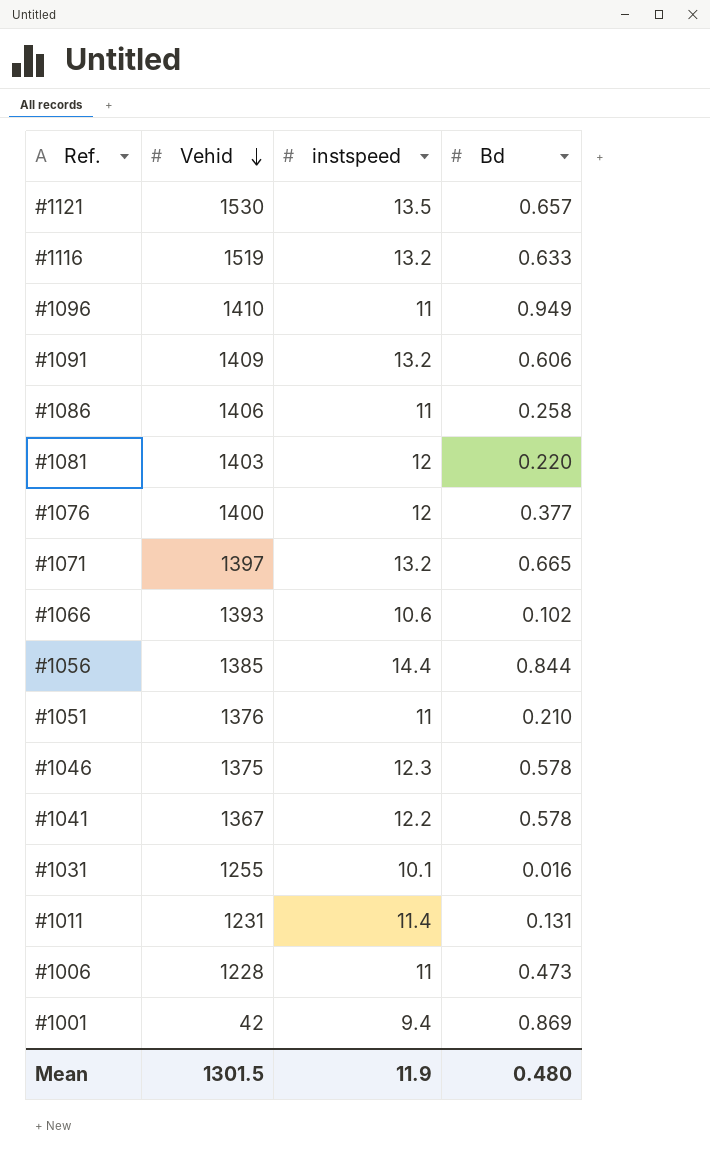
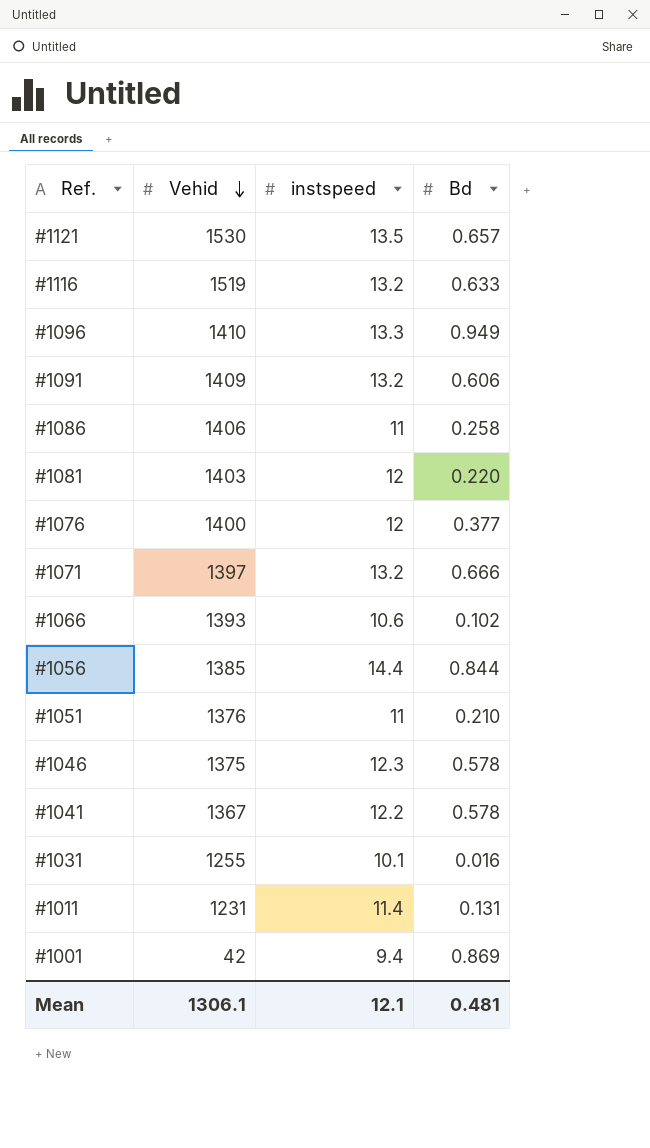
row #1006: 1228 | 11 | 0.473 -> none
#1096 | instspeed: 11 -> 13.3
#1071 | Bd: 0.665 -> 0.666
Mean | Vehid: 1301.5 -> 1306.1
Mean | instspeed: 11.9 -> 12.1
Mean | Bd: 0.480 -> 0.481

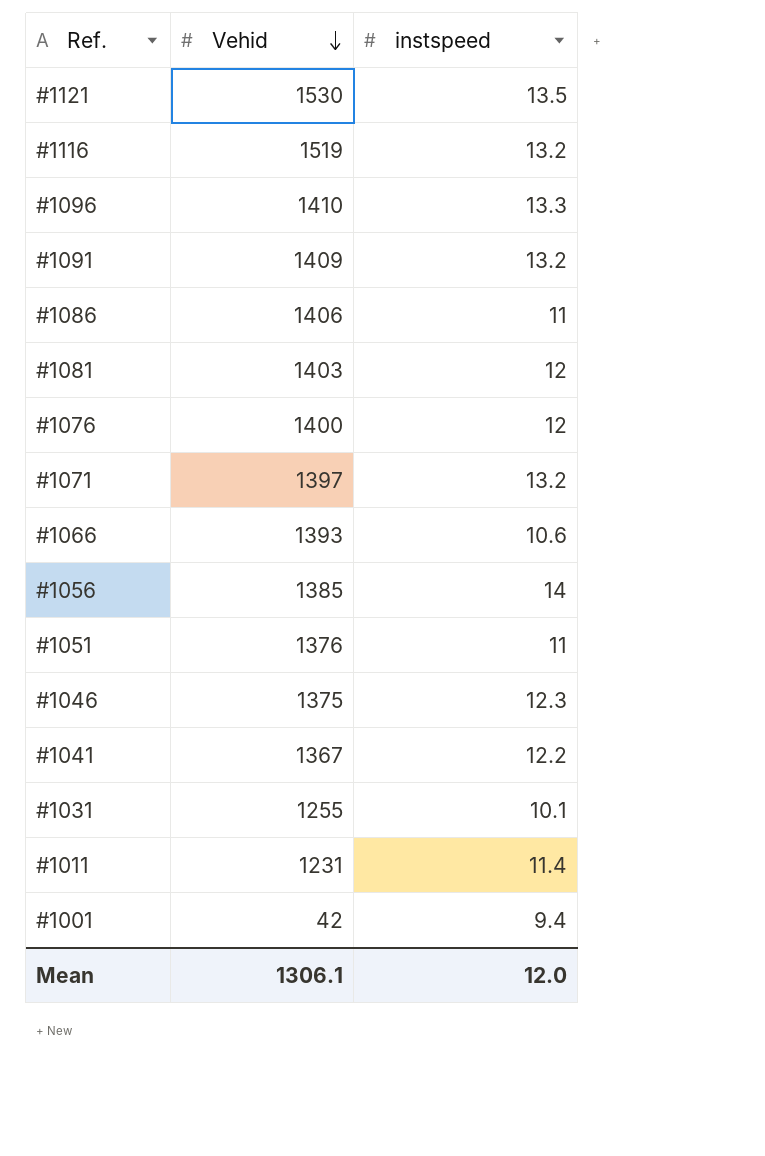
column Bd | position: 4 -> none
#1056 | instspeed: 14.4 -> 14
Mean | instspeed: 12.1 -> 12.0

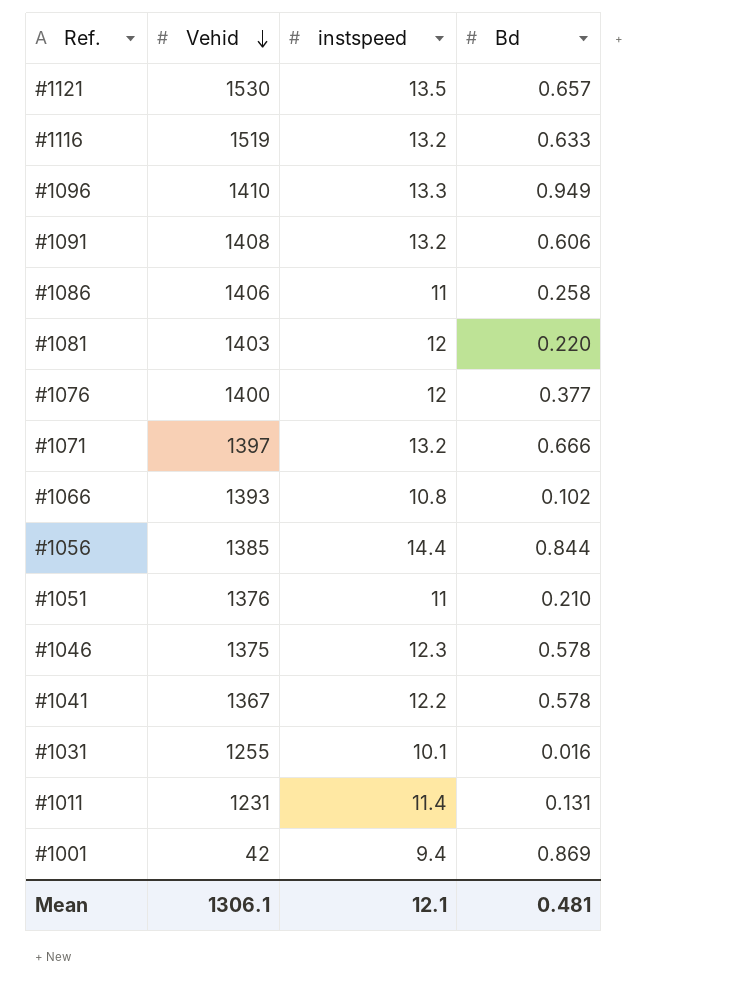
column Bd | position: none -> 4
#1091 | Vehid: 1409 -> 1408
#1066 | instspeed: 10.6 -> 10.8
#1056 | instspeed: 14 -> 14.4
Mean | instspeed: 12.0 -> 12.1

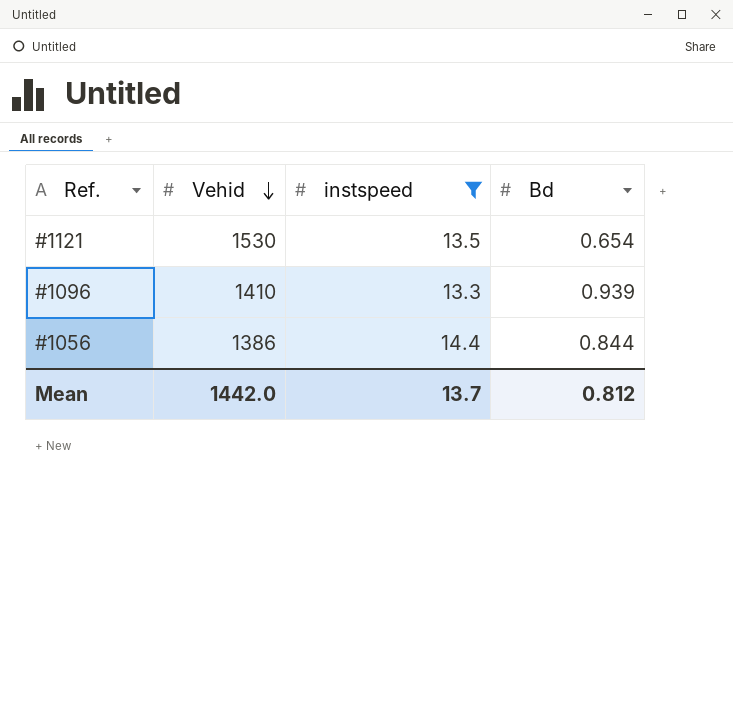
filter: none -> instspeed >= 13.3
#1121 | Bd: 0.657 -> 0.654
#1096 | Bd: 0.949 -> 0.939
#1056 | Vehid: 1385 -> 1386
Mean | Vehid: 1306.1 -> 1442.0
Mean | instspeed: 12.1 -> 13.7
Mean | Bd: 0.481 -> 0.812

